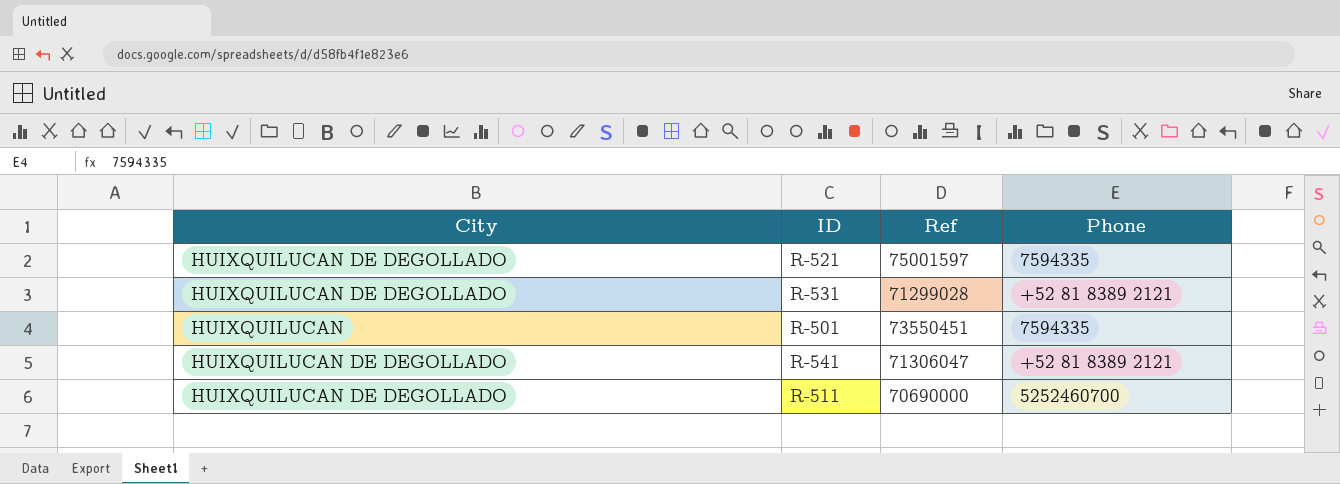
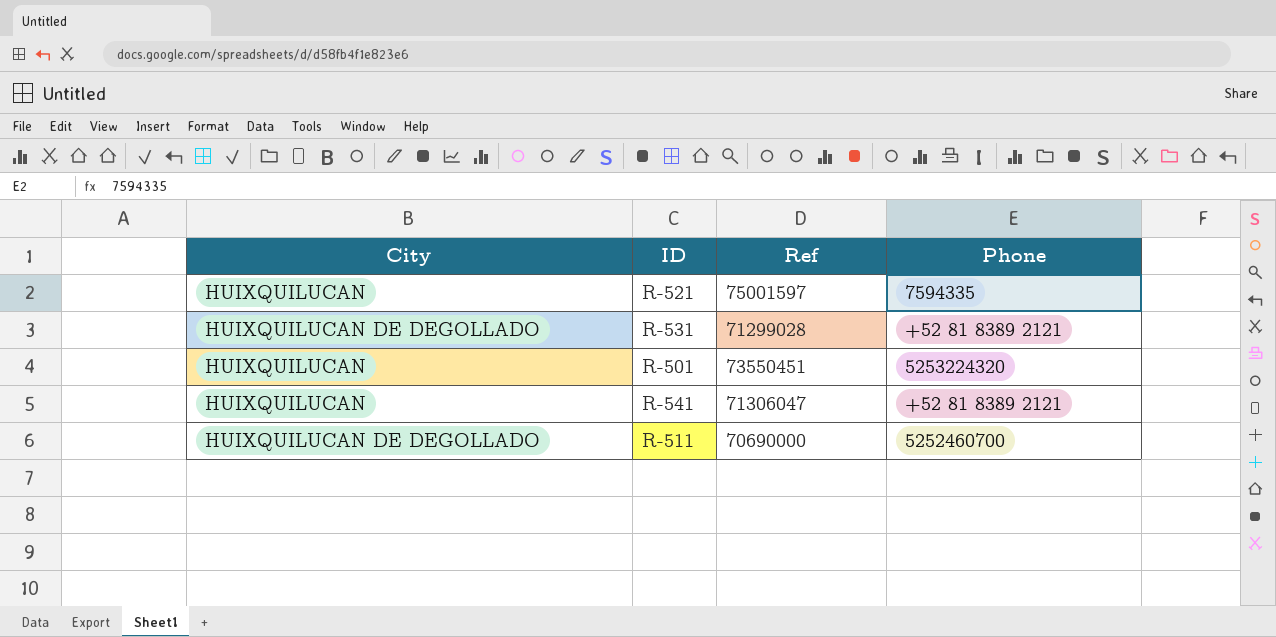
R-521 | City: HUIXQUILUCAN DE DEGOLLADO -> HUIXQUILUCAN
R-501 | Phone: 7594335 -> 5253224320
R-541 | City: HUIXQUILUCAN DE DEGOLLADO -> HUIXQUILUCAN

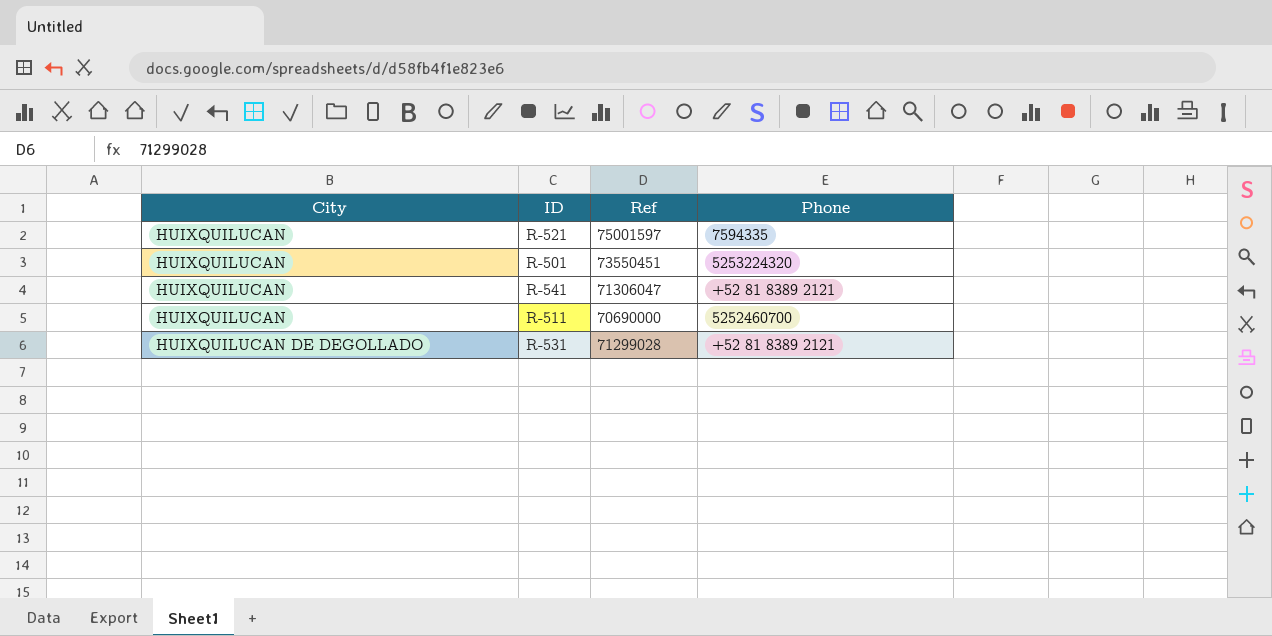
row order: none -> City ascending
R-511 | City: HUIXQUILUCAN DE DEGOLLADO -> HUIXQUILUCAN

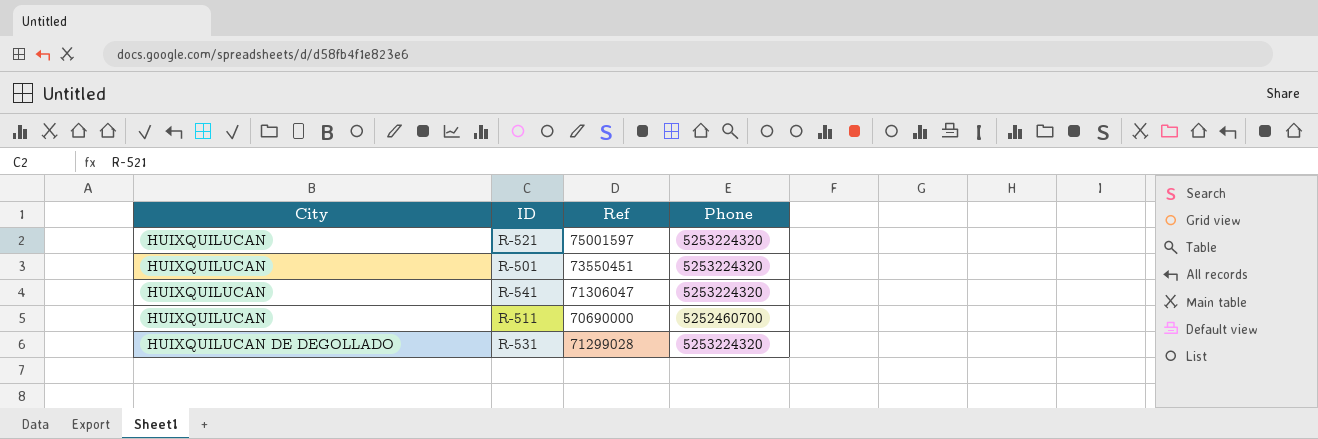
R-521 | Phone: 7594335 -> 5253224320
R-541 | Phone: +52 81 8389 2121 -> 5253224320
R-531 | Phone: +52 81 8389 2121 -> 5253224320

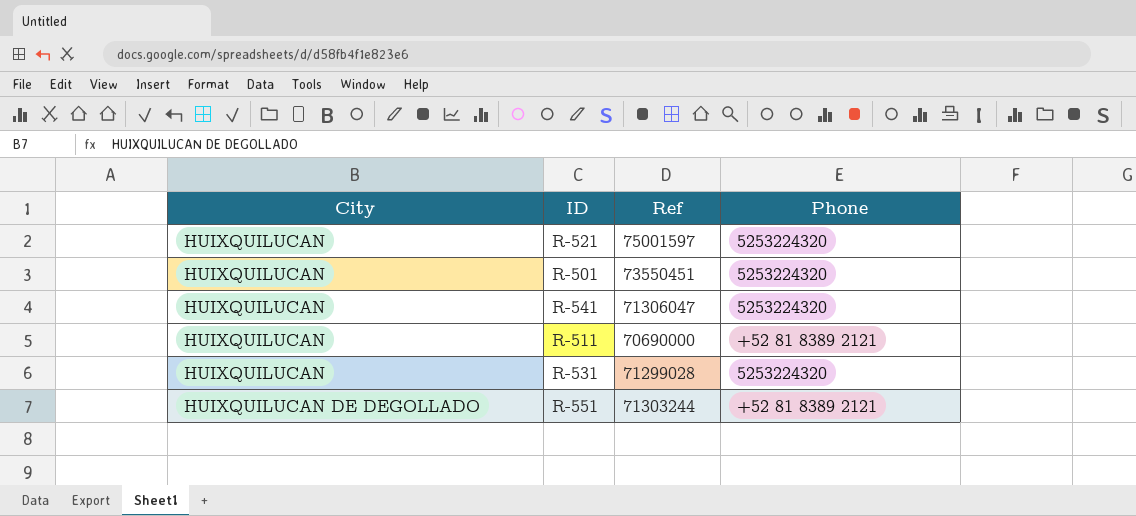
R-511 | Phone: 5252460700 -> +52 81 8389 2121
R-531 | City: HUIXQUILUCAN DE DEGOLLADO -> HUIXQUILUCAN
row R-551: none -> HUIXQUILUCAN DE DEGOLLADO | 71303244 | +52 81 8389 2121

